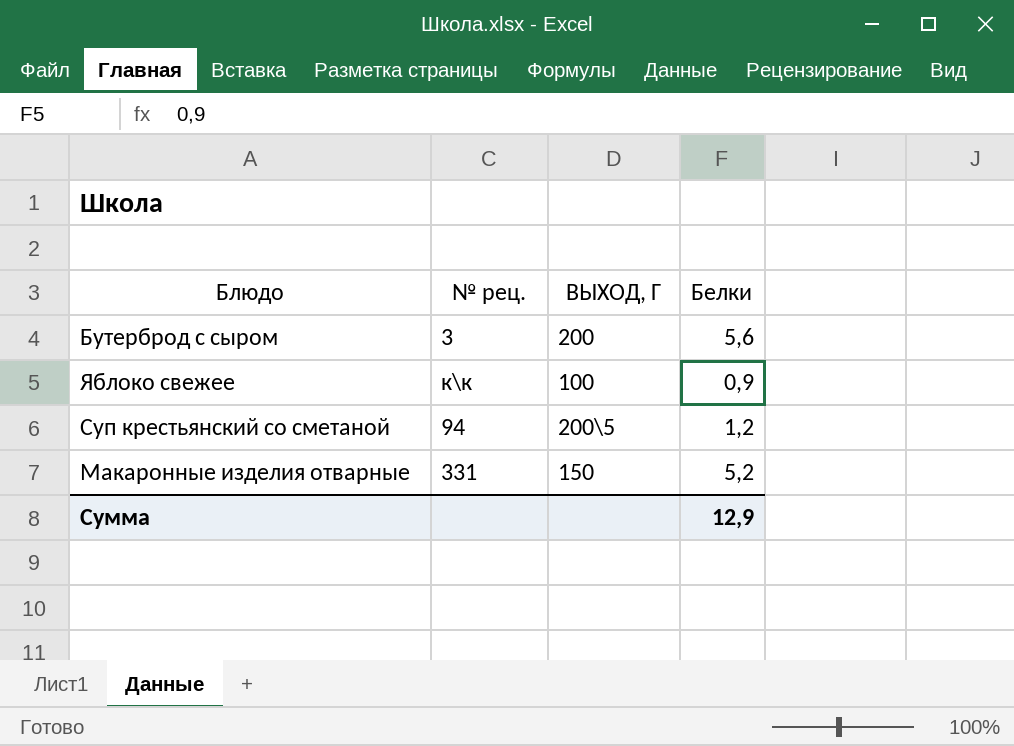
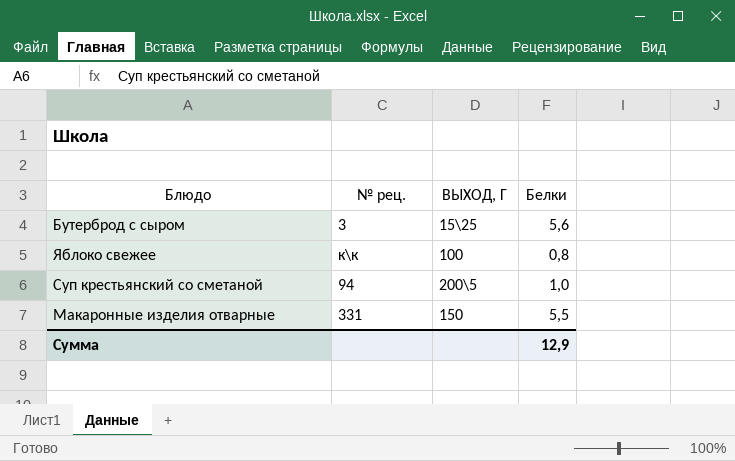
Бутерброд с сыром | ВЫХОД, Г: 200 -> 15\25
Яблоко свежее | Белки: 0,9 -> 0,8
Суп крестьянский со сметаной | Белки: 1,2 -> 1,0
Макаронные изделия отварные | Белки: 5,2 -> 5,5

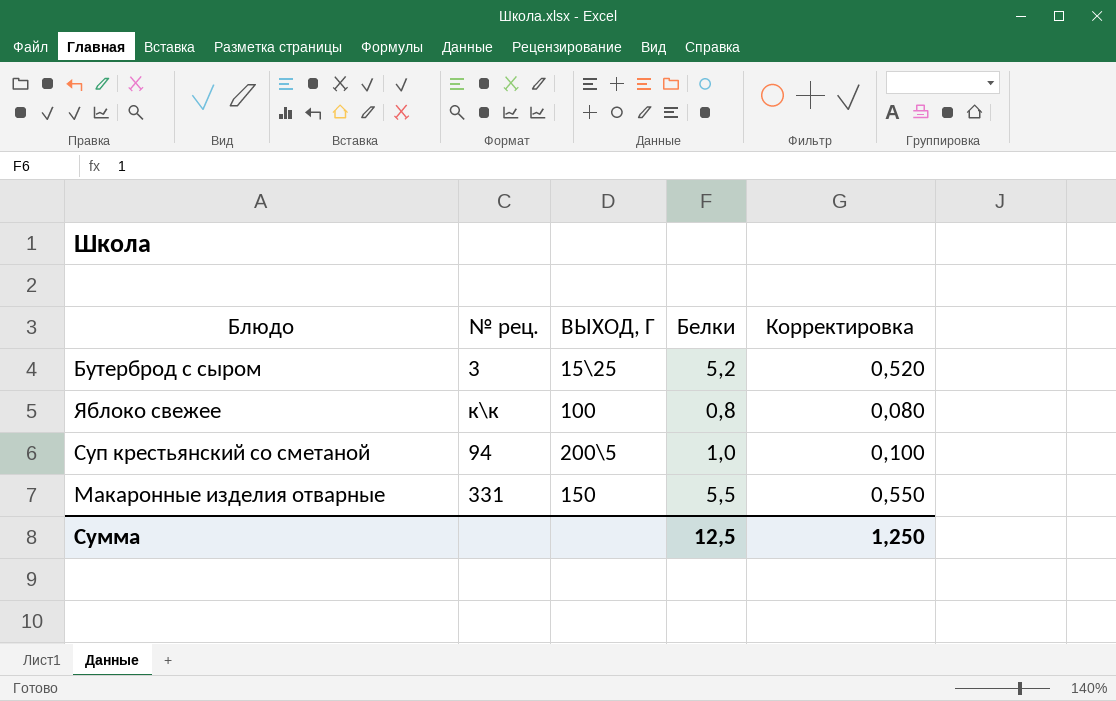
column Корректировка | formula: none -> [Белки] * 0,1
Бутерброд с сыром | Белки: 5,6 -> 5,2
Сумма | Белки: 12,9 -> 12,5

